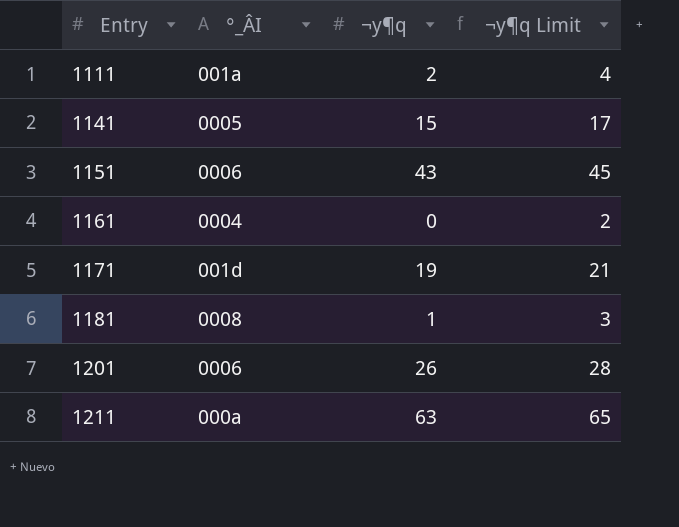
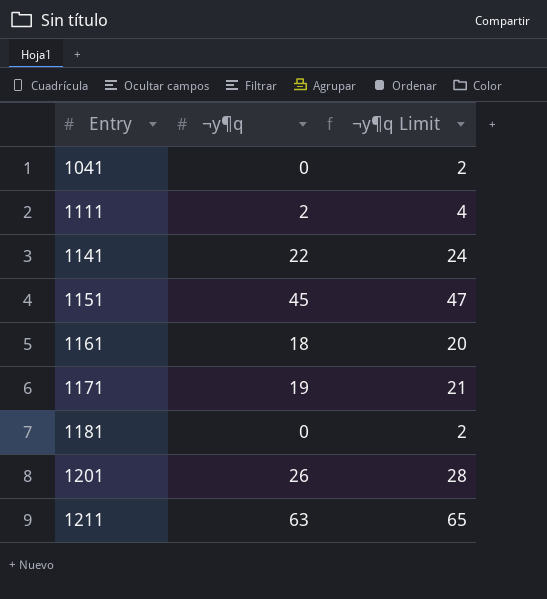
column °_ÂI | position: 2 -> none
row 1041: none -> 0 | 2
1141 | ¬y¶q: 15 -> 22
1141 | ¬y¶q Limit: 17 -> 24
1151 | ¬y¶q: 43 -> 45
1151 | ¬y¶q Limit: 45 -> 47
1161 | ¬y¶q: 0 -> 18
1161 | ¬y¶q Limit: 2 -> 20
1181 | ¬y¶q: 1 -> 0
1181 | ¬y¶q Limit: 3 -> 2

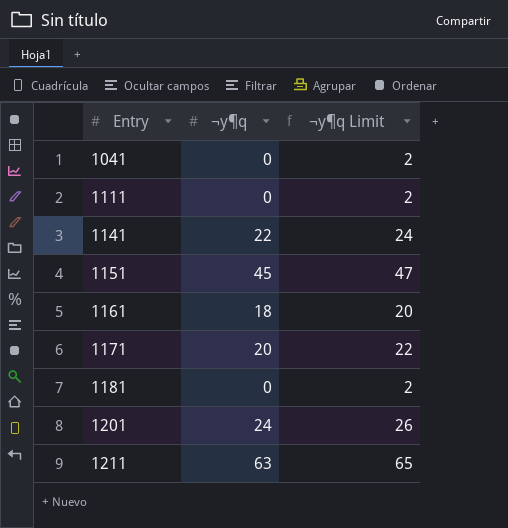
1111 | ¬y¶q: 2 -> 0
1111 | ¬y¶q Limit: 4 -> 2
1171 | ¬y¶q: 19 -> 20
1171 | ¬y¶q Limit: 21 -> 22
1201 | ¬y¶q: 26 -> 24
1201 | ¬y¶q Limit: 28 -> 26

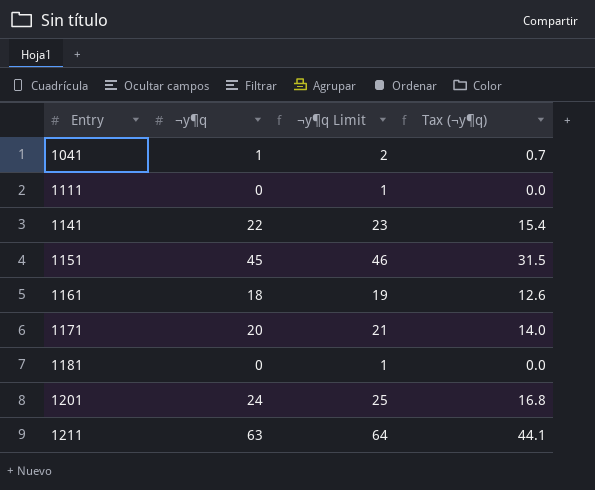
column ¬y¶q Limit | formula: [¬y¶q] + 2 -> [¬y¶q] + 1
column Tax (¬y¶q) | formula: none -> [¬y¶q] * 0.7
1041 | ¬y¶q: 0 -> 1

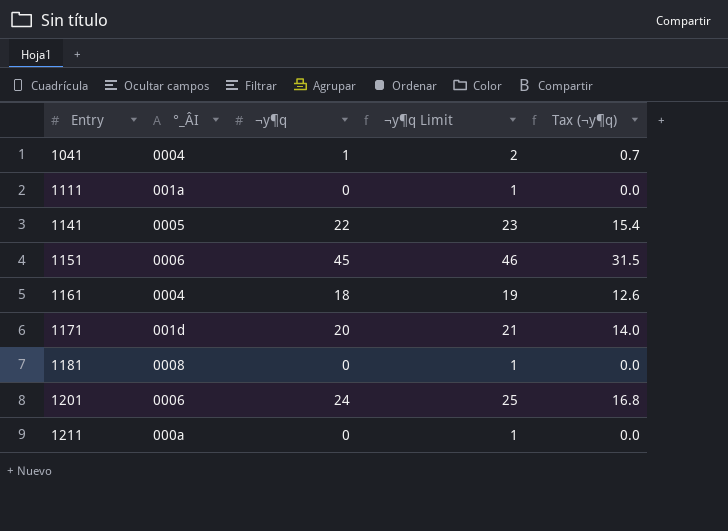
column °_ÂI | position: none -> 2
1211 | ¬y¶q: 63 -> 0
1211 | ¬y¶q Limit: 64 -> 1
1211 | Tax (¬y¶q): 44.1 -> 0.0

